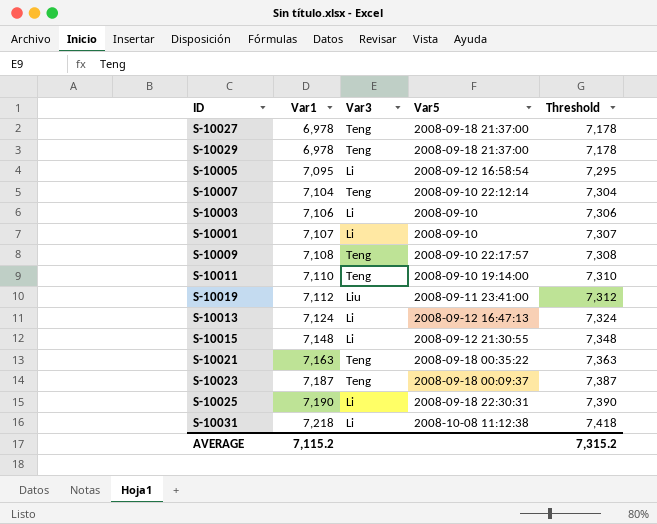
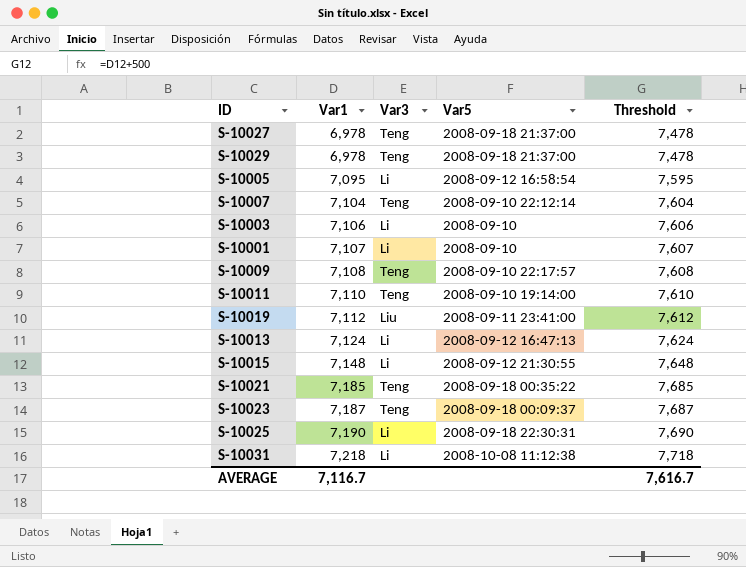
column Threshold | formula: [Var1] + 200 -> [Var1] + 500
S-10021 | Var1: 7,163 -> 7,185
AVERAGE | Var1: 7,115.2 -> 7,116.7
AVERAGE | Threshold: 7,315.2 -> 7,616.7

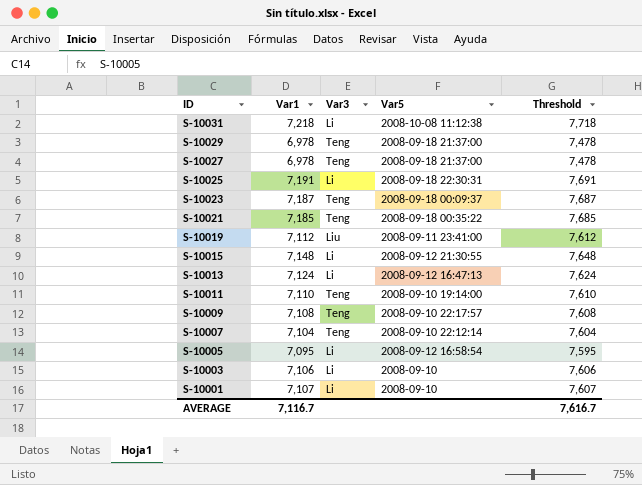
row order: Var1 ascending -> ID descending
S-10025 | Var1: 7,190 -> 7,191
S-10025 | Threshold: 7,690 -> 7,691

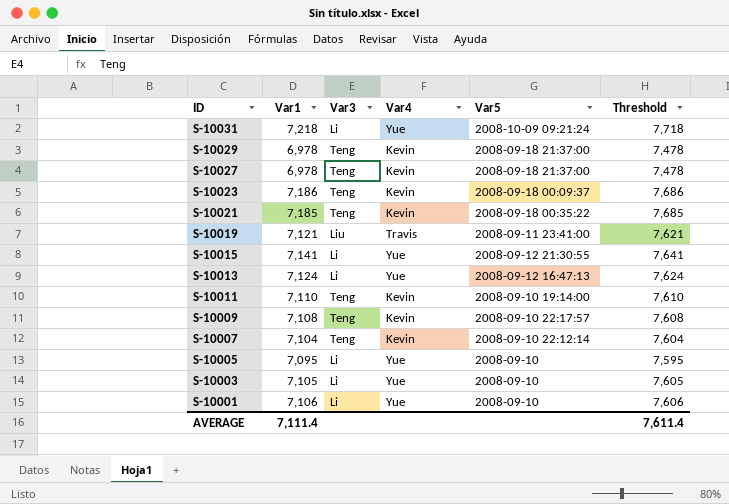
column Var4 | position: none -> 4
row S-10025: 7,191 | Li | 2008-09-18 22:30:31 | 7,691 -> none
S-10031 | Var5: 2008-10-08 11:12:38 -> 2008-10-09 09:21:24
S-10023 | Var1: 7,187 -> 7,186
S-10023 | Threshold: 7,687 -> 7,686
S-10019 | Var1: 7,112 -> 7,121
S-10019 | Threshold: 7,612 -> 7,621
S-10015 | Var1: 7,148 -> 7,141
S-10015 | Threshold: 7,648 -> 7,641
S-10005 | Var5: 2008-09-12 16:58:54 -> 2008-09-10
S-10003 | Var1: 7,106 -> 7,105
S-10003 | Threshold: 7,606 -> 7,605
S-10001 | Var1: 7,107 -> 7,106
S-10001 | Threshold: 7,607 -> 7,606
AVERAGE | Var1: 7,116.7 -> 7,111.4
AVERAGE | Threshold: 7,616.7 -> 7,611.4

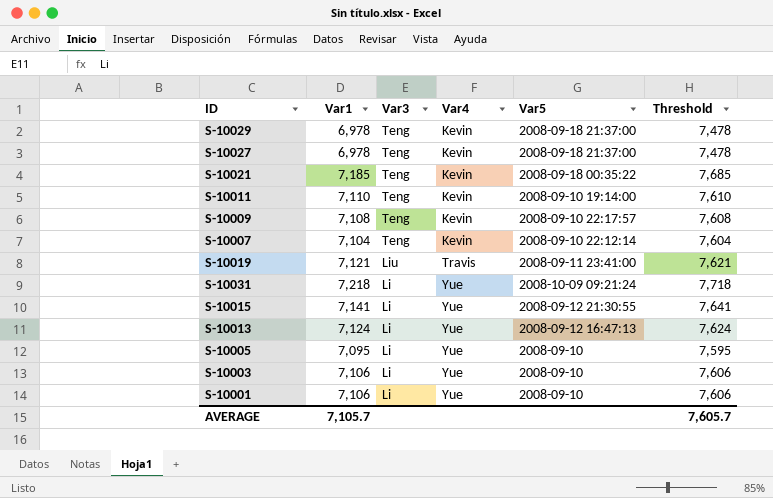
row order: ID descending -> Var3 descending
row S-10023: 7,186 | Teng | Kevin | 2008-09-18 00:09:37 | 7,686 -> none
S-10003 | Var1: 7,105 -> 7,106
S-10003 | Threshold: 7,605 -> 7,606
AVERAGE | Var1: 7,111.4 -> 7,105.7
AVERAGE | Threshold: 7,611.4 -> 7,605.7

